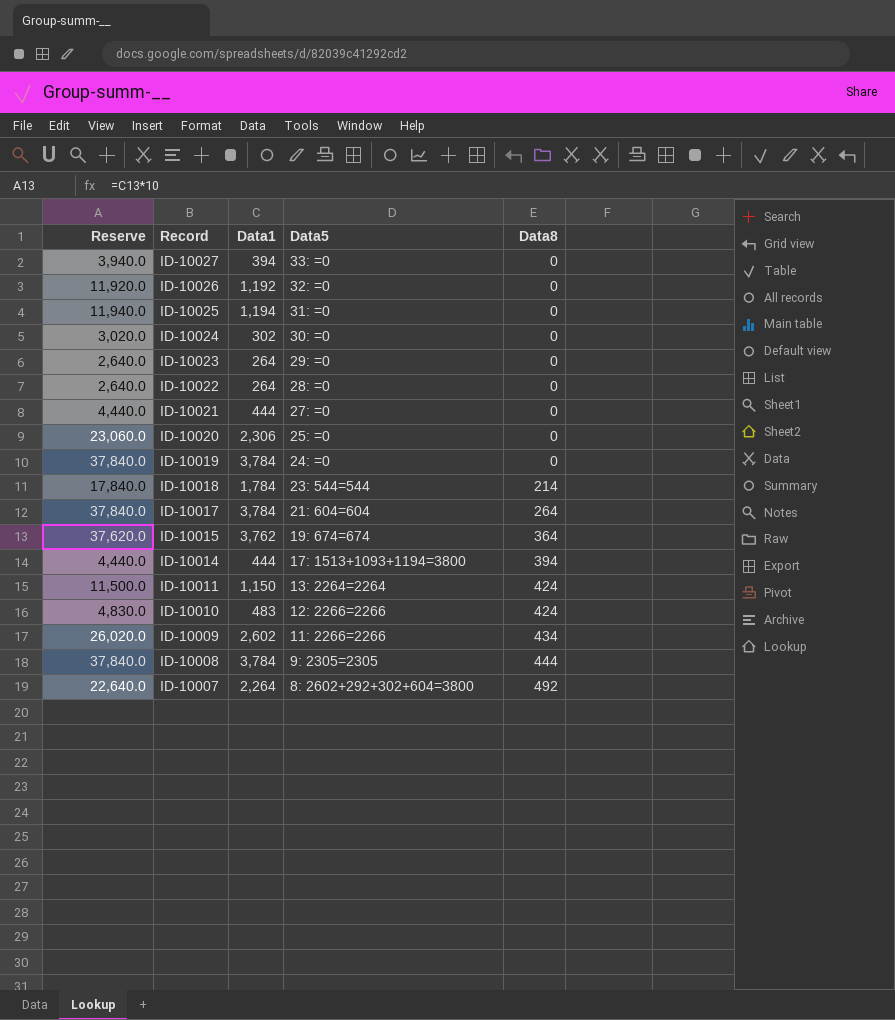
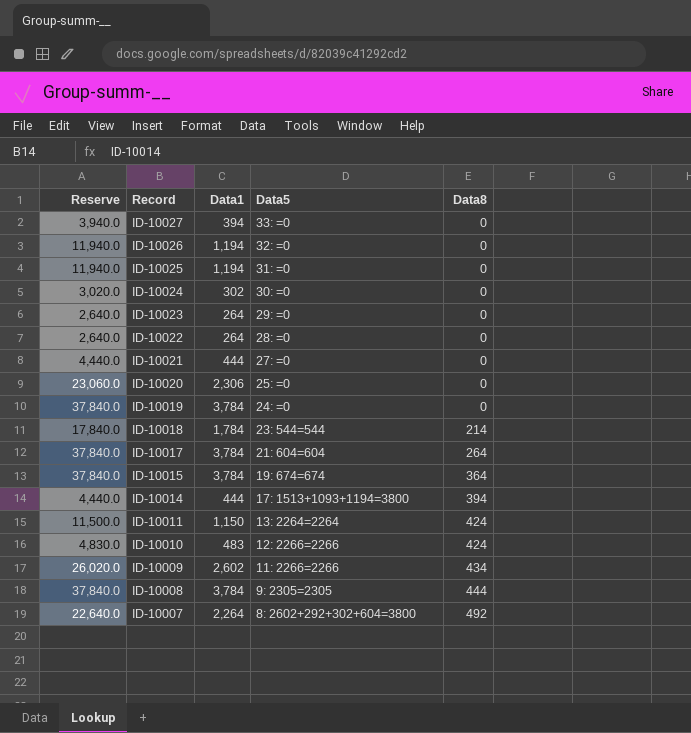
ID-10026 | Reserve: 11,920.0 -> 11,940.0
ID-10026 | Data1: 1,192 -> 1,194
ID-10015 | Reserve: 37,620.0 -> 37,840.0
ID-10015 | Data1: 3,762 -> 3,784

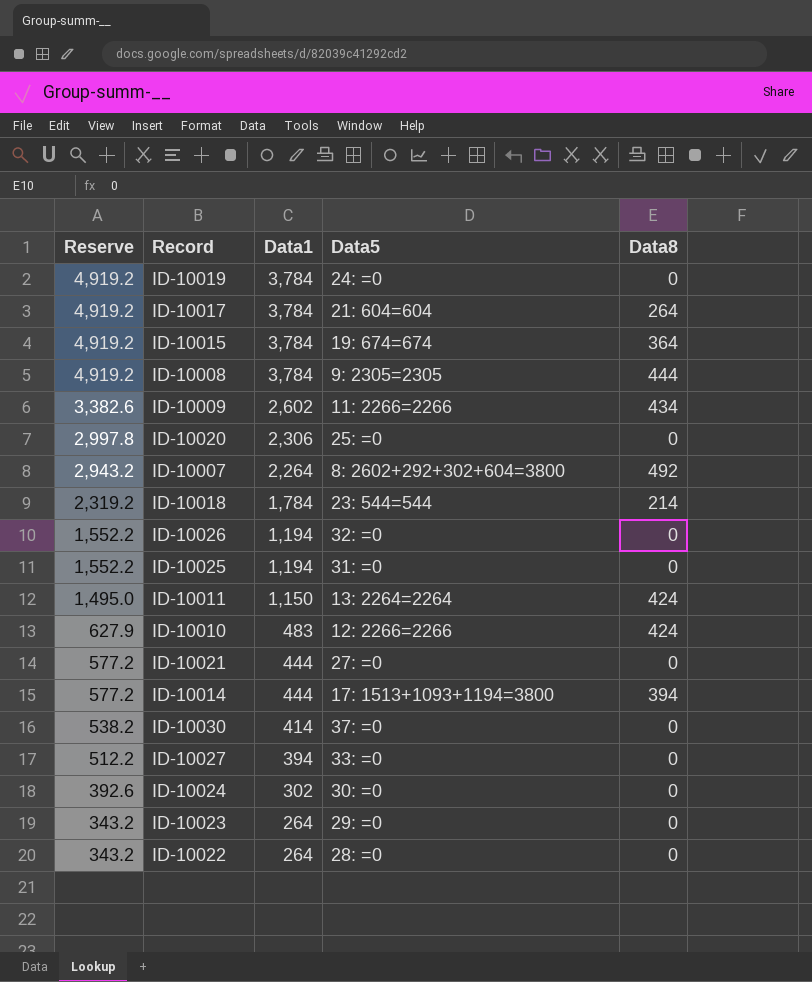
row order: Record descending -> Reserve descending
column Reserve | formula: [Data1] * 10 -> [Data1] * 1.3
row ID-10030: none -> 538.2 | 414 | 37: =0 | 0

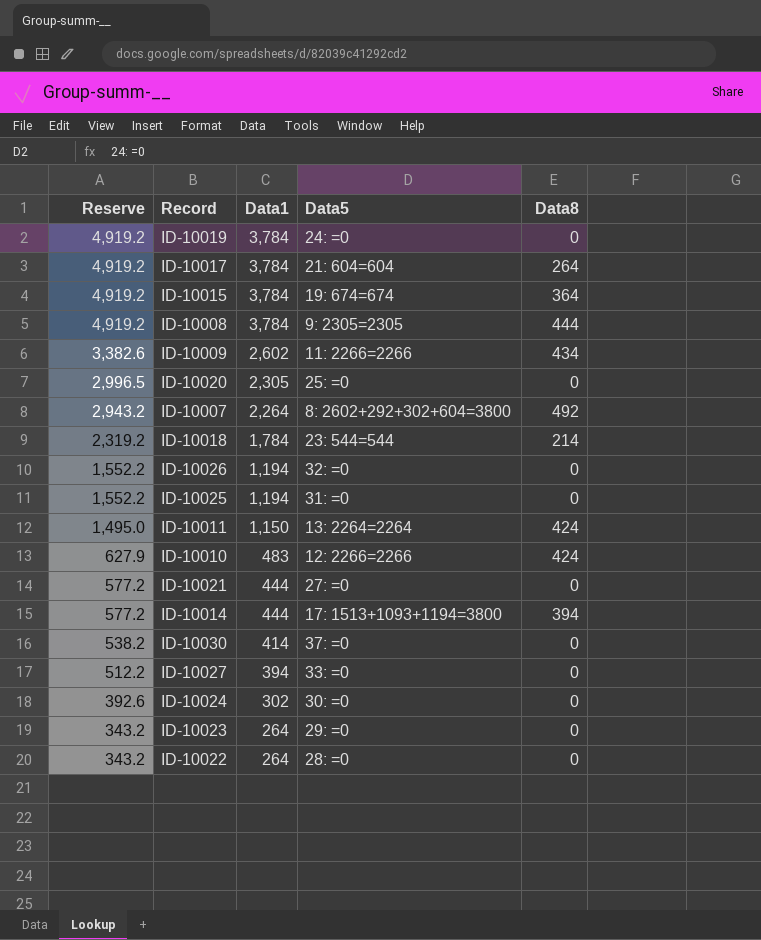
ID-10020 | Reserve: 2,997.8 -> 2,996.5
ID-10020 | Data1: 2,306 -> 2,305

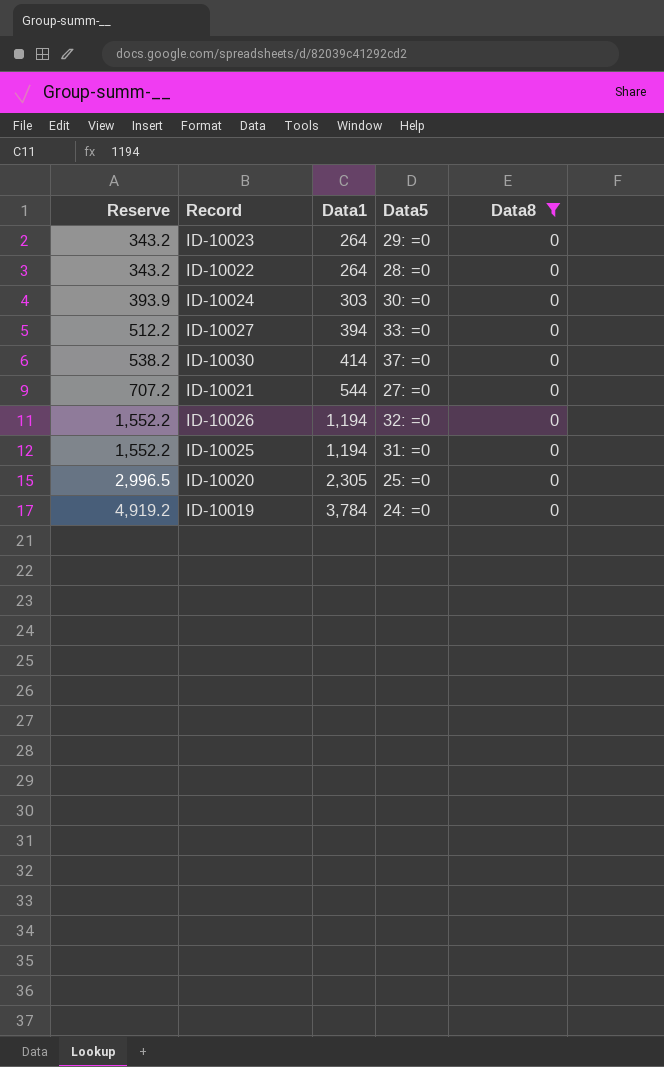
filter: none -> Data8 = 0
row order: Reserve descending -> Reserve ascending
ID-10024 | Reserve: 392.6 -> 393.9
ID-10024 | Data1: 302 -> 303
ID-10021 | Reserve: 577.2 -> 707.2
ID-10021 | Data1: 444 -> 544

